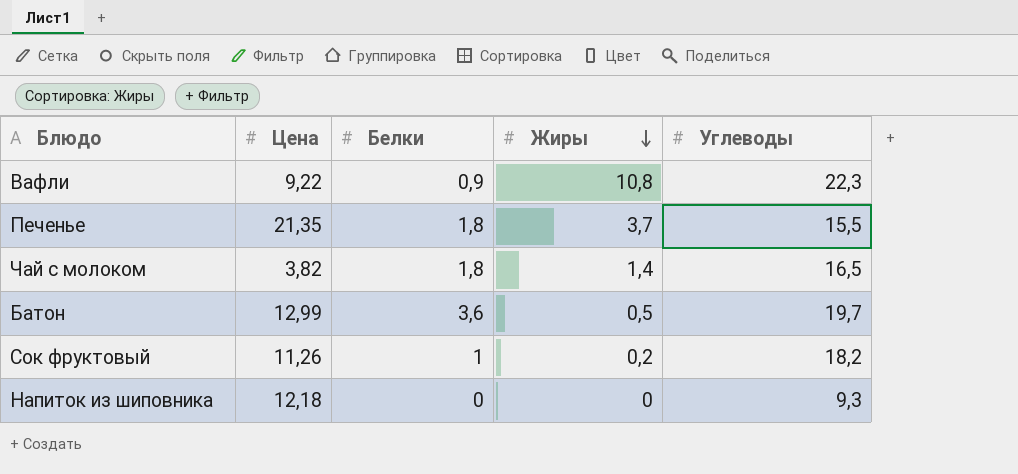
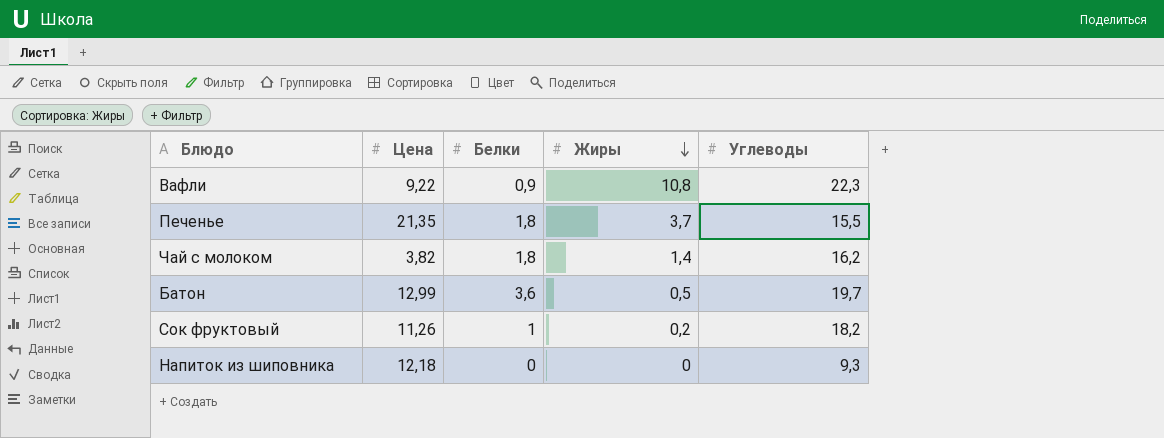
Чай с молоком | Углеводы: 16,5 -> 16,2

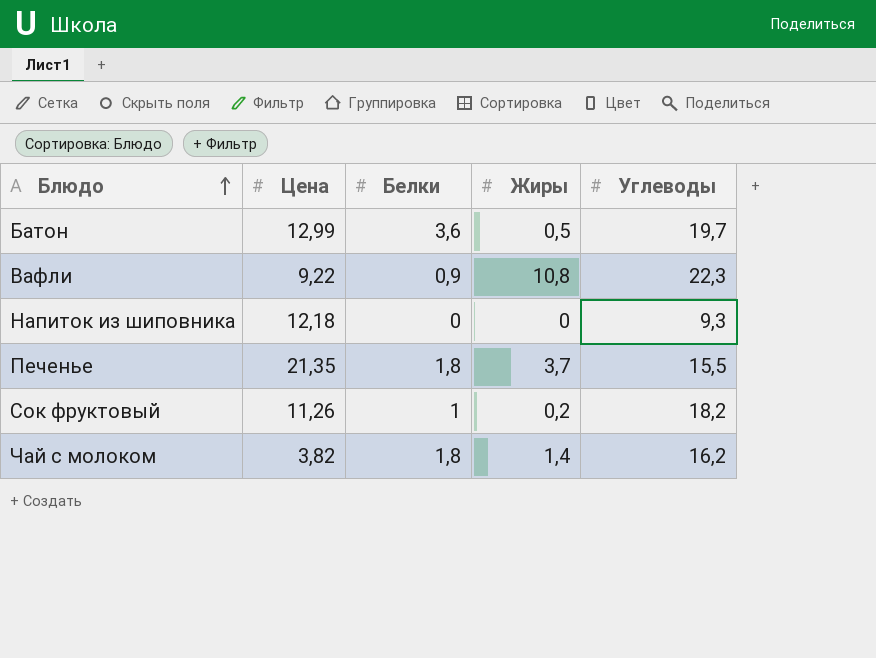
row order: Жиры descending -> Блюдо ascending

